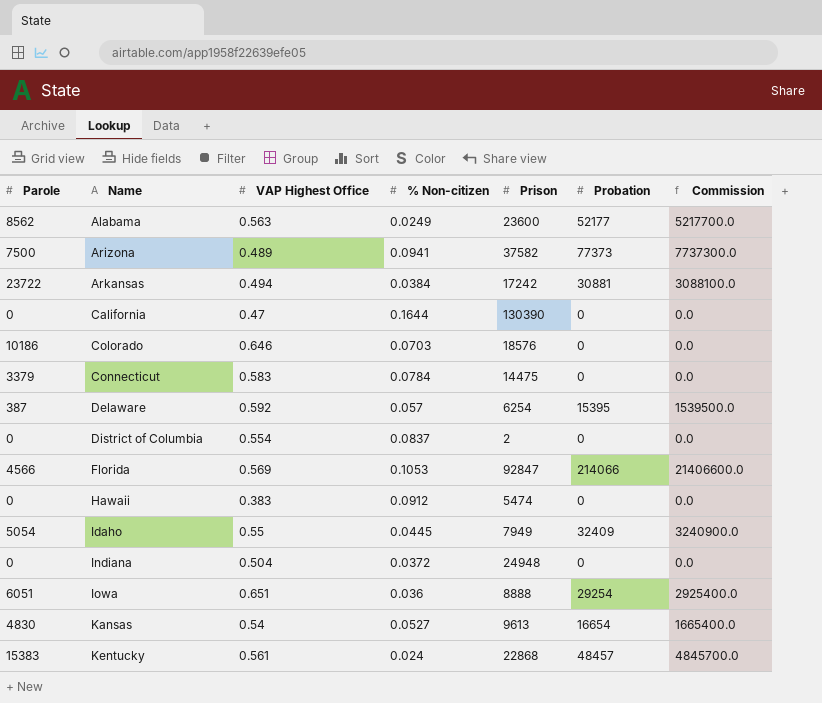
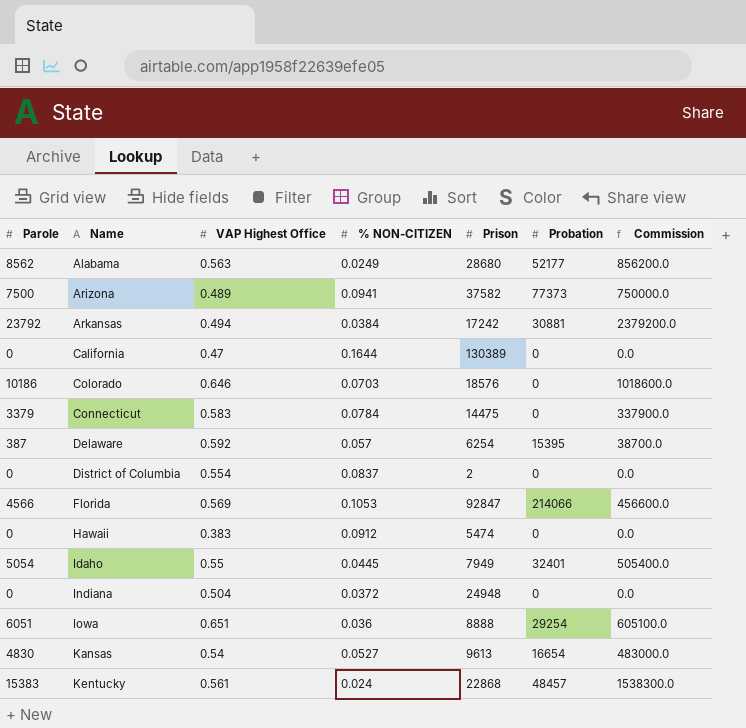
column name: % Non-citizen -> % NON-CITIZEN
column Commission | formula: [Probation] * 100 -> [Parole] * 100
Alabama | Prison: 23600 -> 28680
Arkansas | Parole: 23722 -> 23792
California | Prison: 130390 -> 130389
Idaho | Probation: 32409 -> 32401

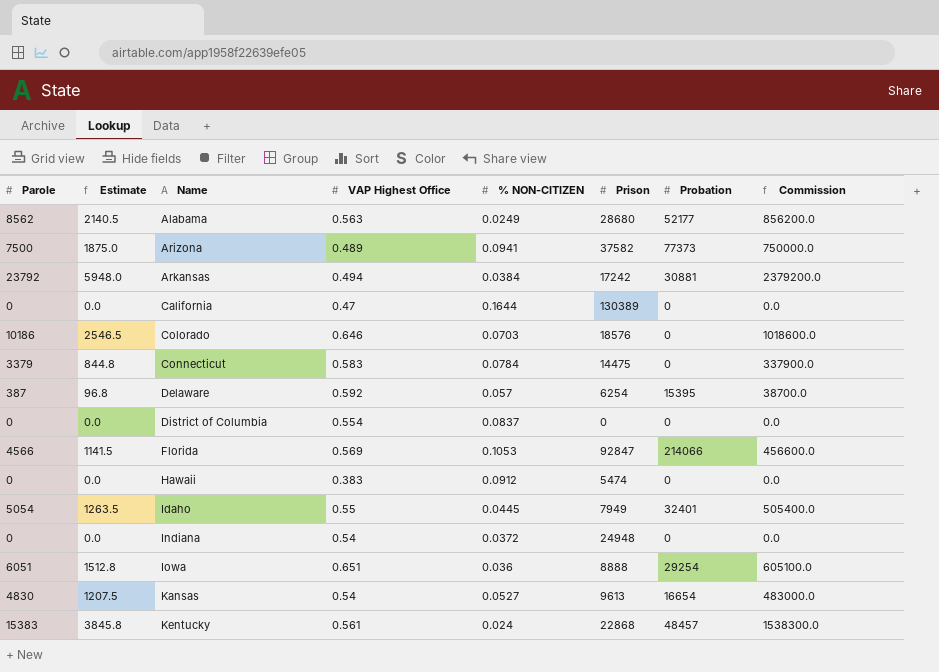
column Estimate | formula: none -> [Parole] * 0.25
District of Columbia | Prison: 2 -> 0
Indiana | VAP Highest Office: 0.504 -> 0.54

